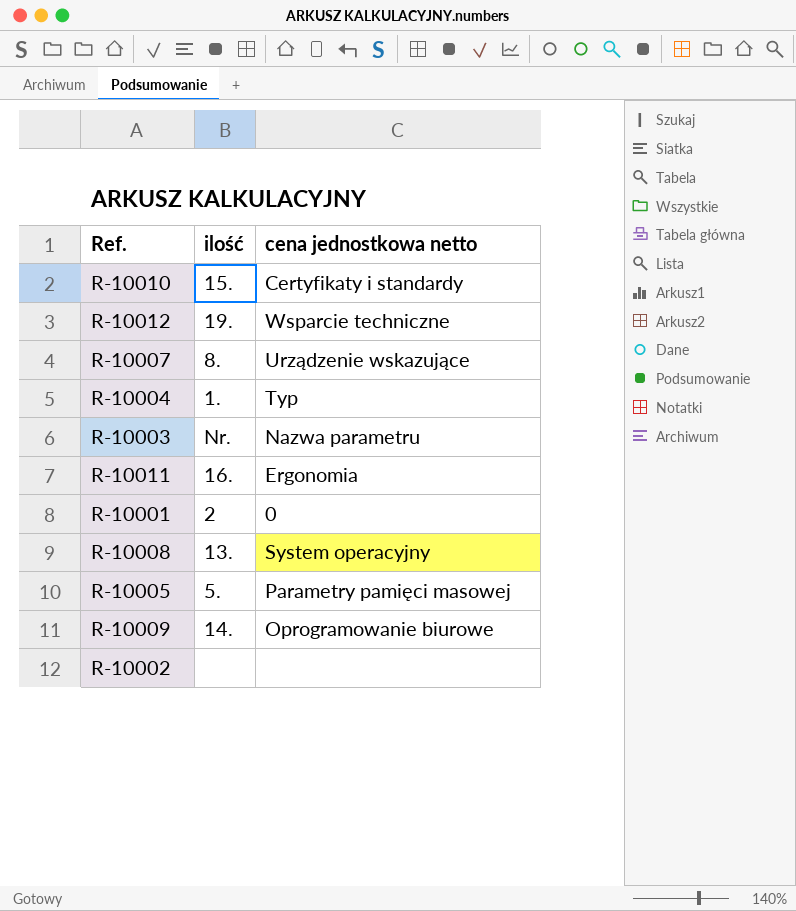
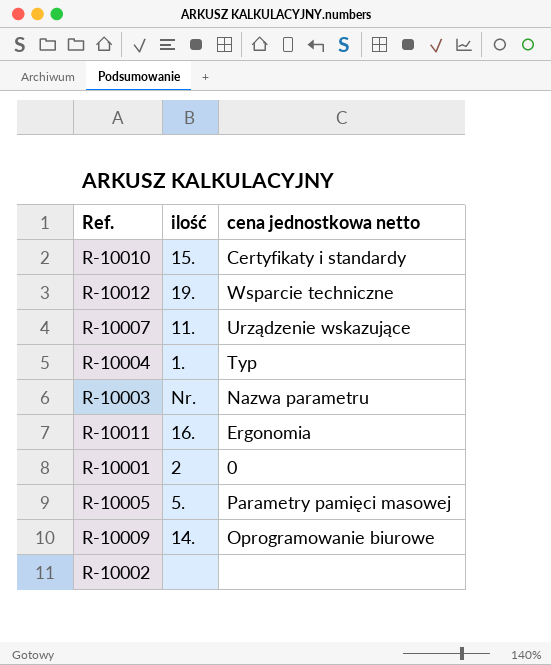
row R-10008: 13. | System operacyjny -> none
R-10007 | ilość: 8. -> 11.

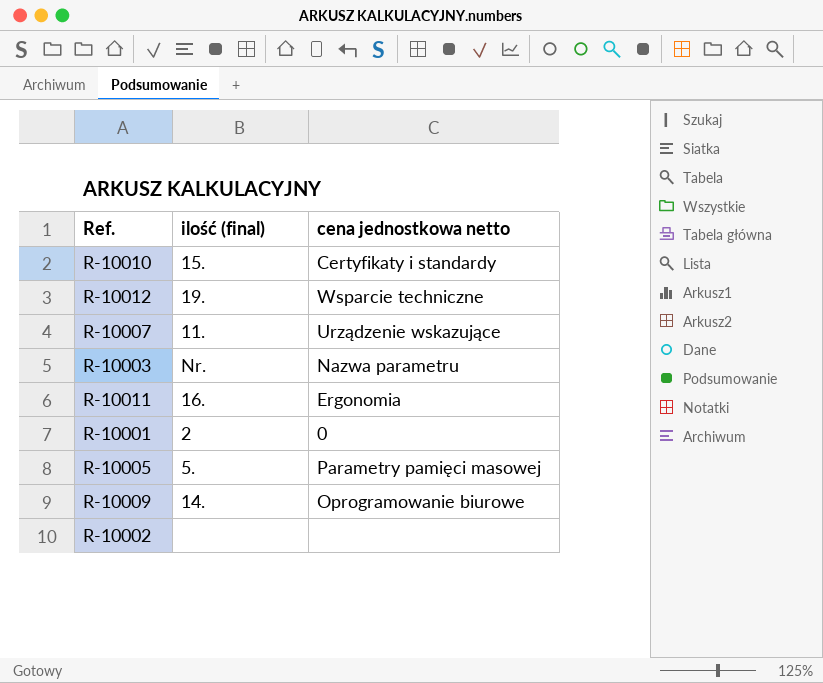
column name: ilość -> ilość (final)
row R-10004: 1. | Typ -> none

